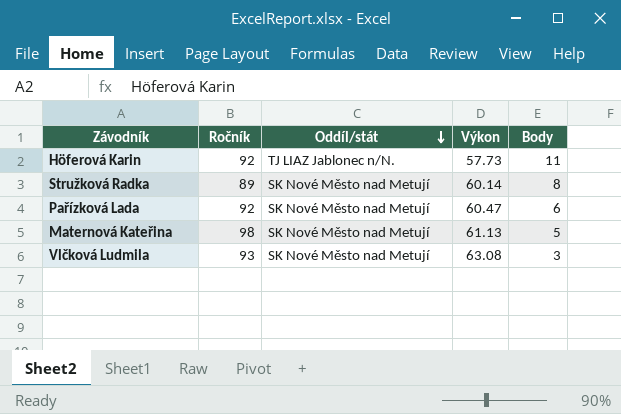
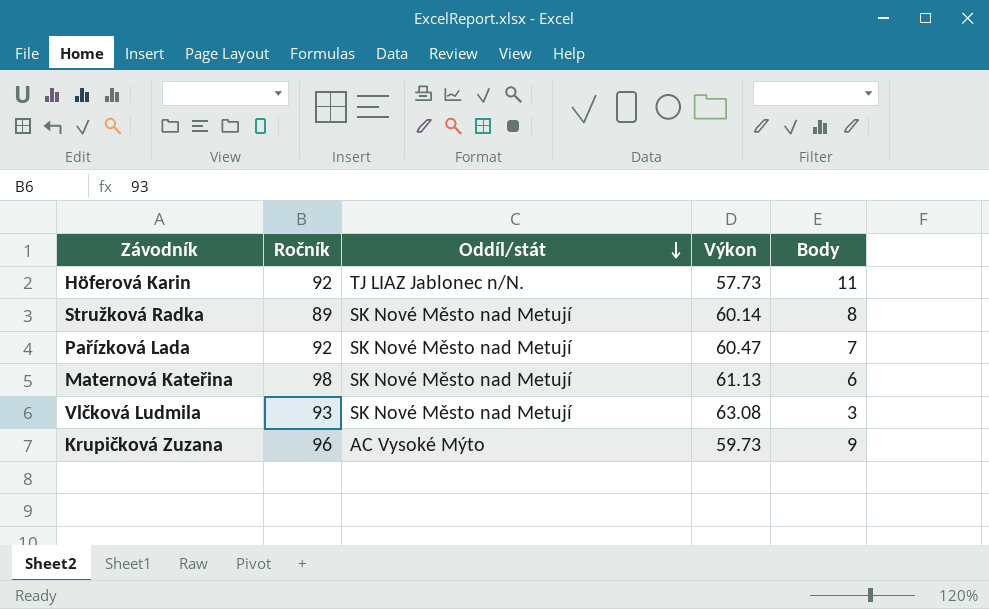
Pařízková Lada | Body: 6 -> 7
Maternová Kateřina | Body: 5 -> 6
row Krupičková Zuzana: none -> 96 | AC Vysoké Mýto | 59.73 | 9

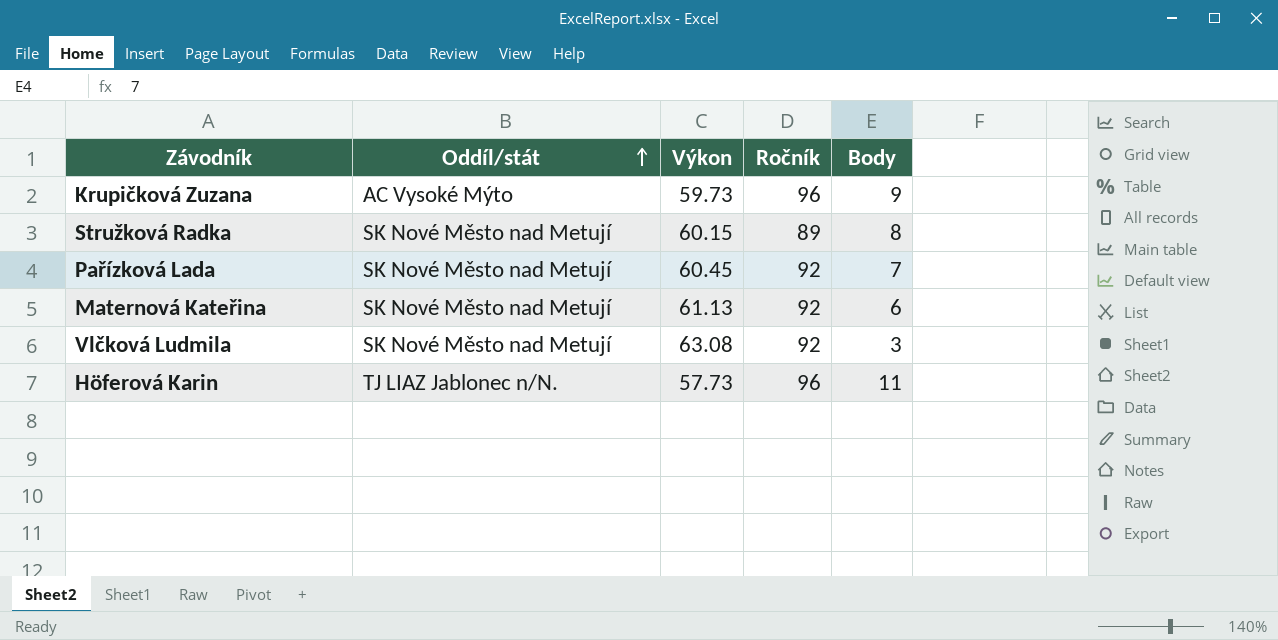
row order: Oddíl/stát descending -> Oddíl/stát ascending
column Ročník | position: 2 -> 4
Stružková Radka | Výkon: 60.14 -> 60.15
Pařízková Lada | Výkon: 60.47 -> 60.45
Maternová Kateřina | Ročník: 98 -> 92
Vlčková Ludmila | Ročník: 93 -> 92
Höferová Karin | Ročník: 92 -> 96

